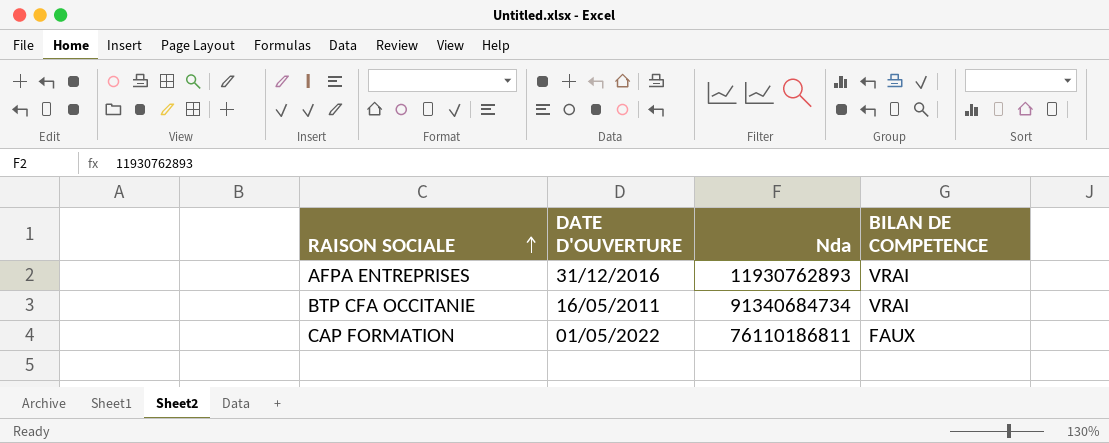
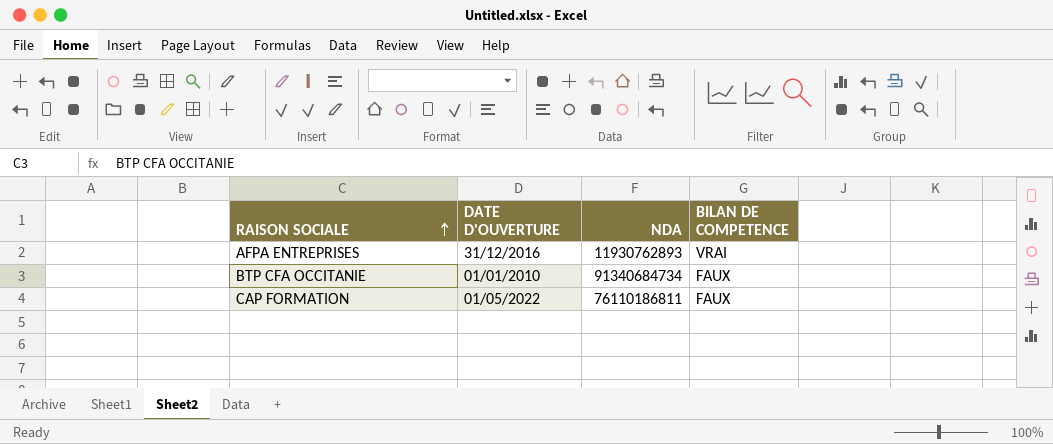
column name: Nda -> NDA
BTP CFA OCCITANIE | DATE D'OUVERTURE: 16/05/2011 -> 01/01/2010
BTP CFA OCCITANIE | BILAN DE COMPETENCE: VRAI -> FAUX

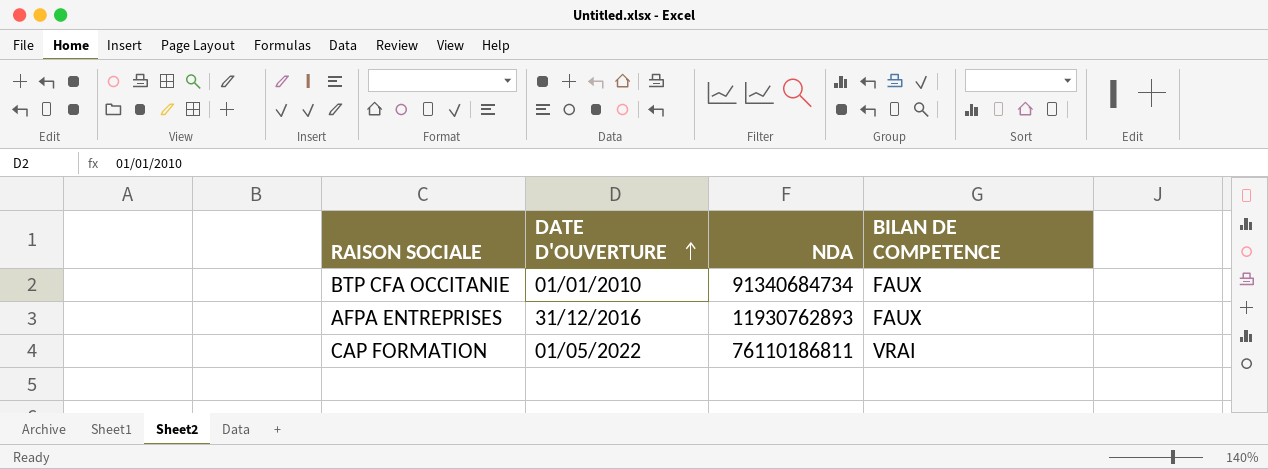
row order: RAISON SOCIALE ascending -> DATE D'OUVERTURE ascending
AFPA ENTREPRISES | BILAN DE COMPETENCE: VRAI -> FAUX
CAP FORMATION | BILAN DE COMPETENCE: FAUX -> VRAI

